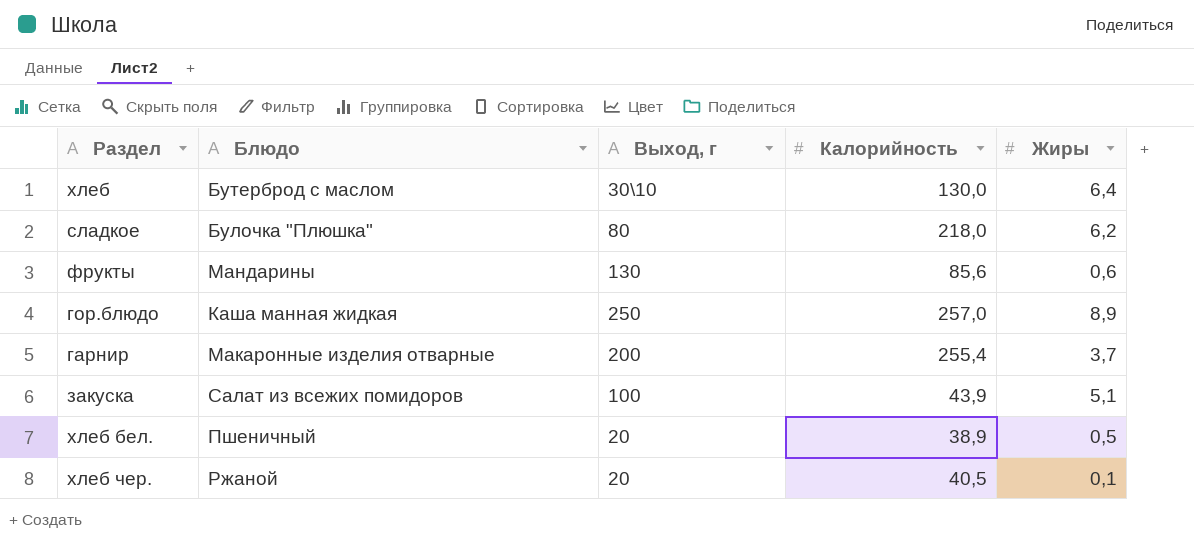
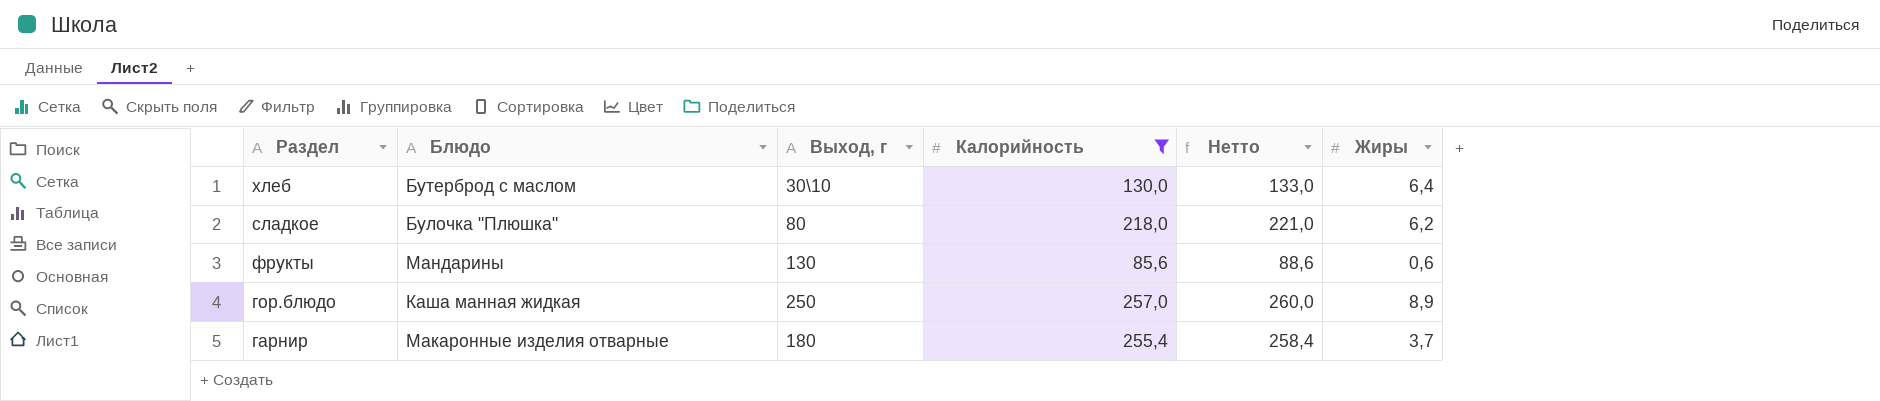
filter: none -> Калорийность >= 85,6
column Нетто | formula: none -> [Калорийность] + 3
гарнир | Выход, г: 200 -> 180

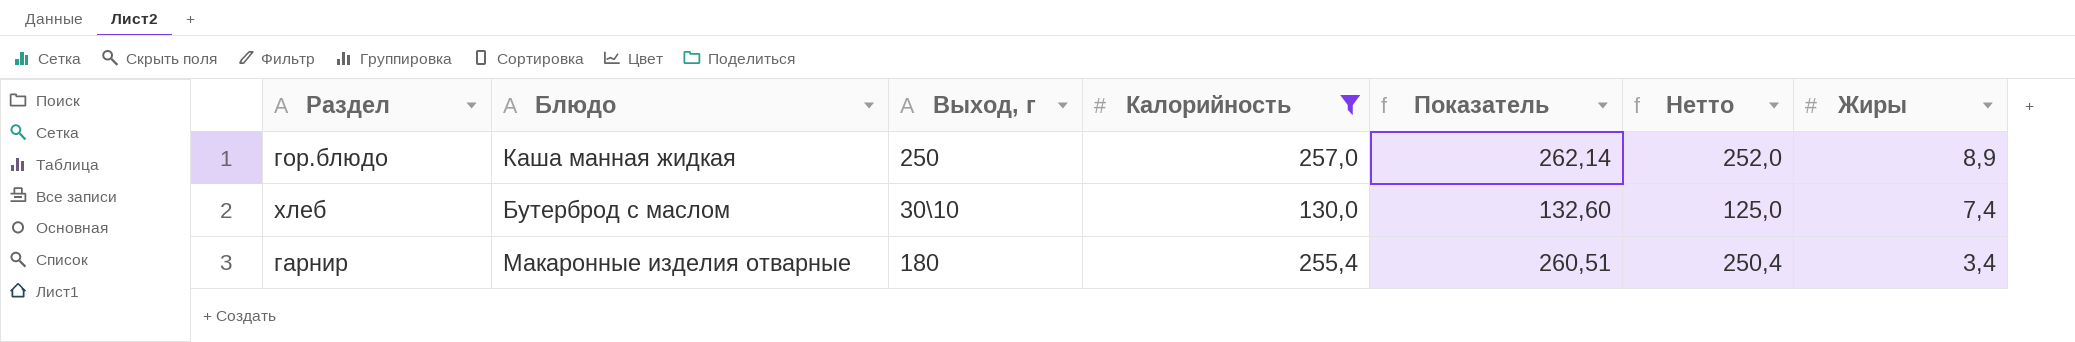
row order: none -> Жиры descending
column Показатель | formula: none -> [Калорийность] * 1,02
column Нетто | formula: [Калорийность] + 3 -> [Калорийность] - 5
row сладкое: Булочка "Плюшка" | 80 | 218,0 | 221,0 | 6,2 -> none
row фрукты: Мандарины | 130 | 85,6 | 88,6 | 0,6 -> none
хлеб | Жиры: 6,4 -> 7,4
гарнир | Жиры: 3,7 -> 3,4

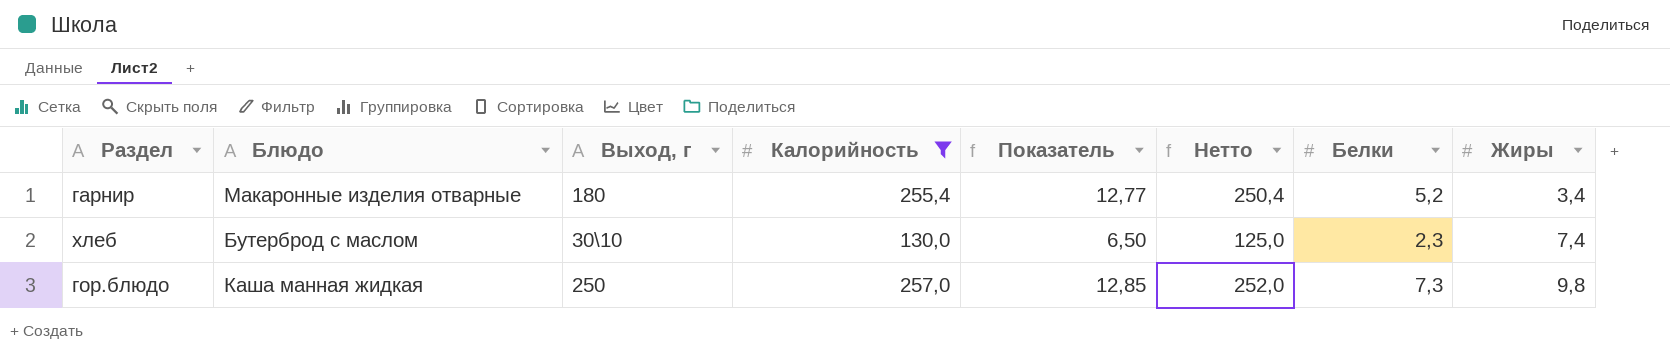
row order: Жиры descending -> Жиры ascending
column Показатель | formula: [Калорийность] * 1,02 -> [Калорийность] * 0,05
column Белки | position: none -> 7
гор.блюдо | Жиры: 8,9 -> 9,8

